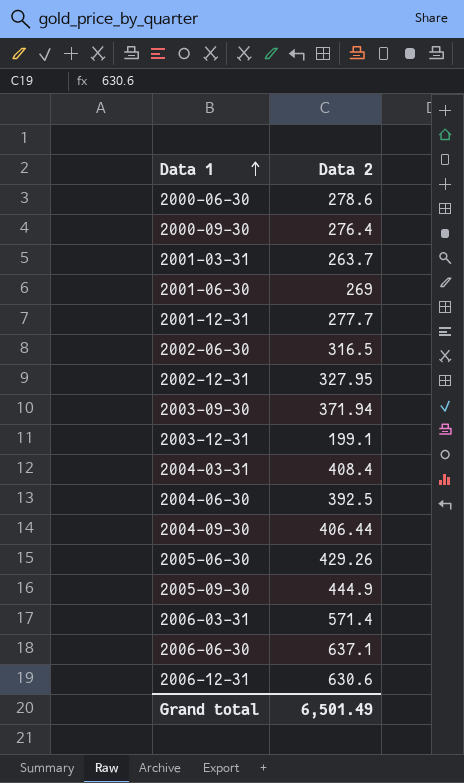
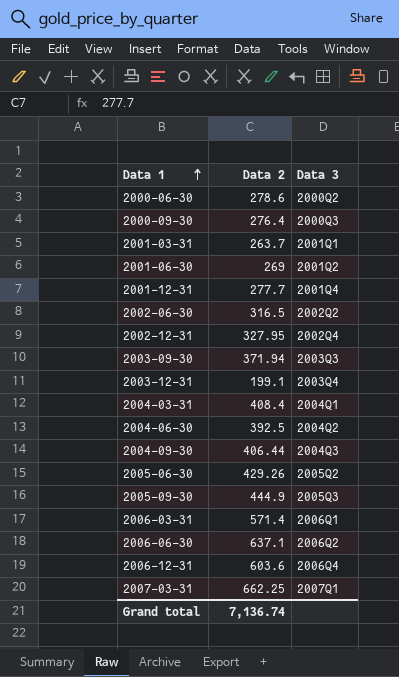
column Data 3 | position: none -> 3
2006-12-31 | Data 2: 630.6 -> 603.6
row 2007-03-31: none -> 662.25 | 2007Q1
Grand total | Data 2: 6,501.49 -> 7,136.74

